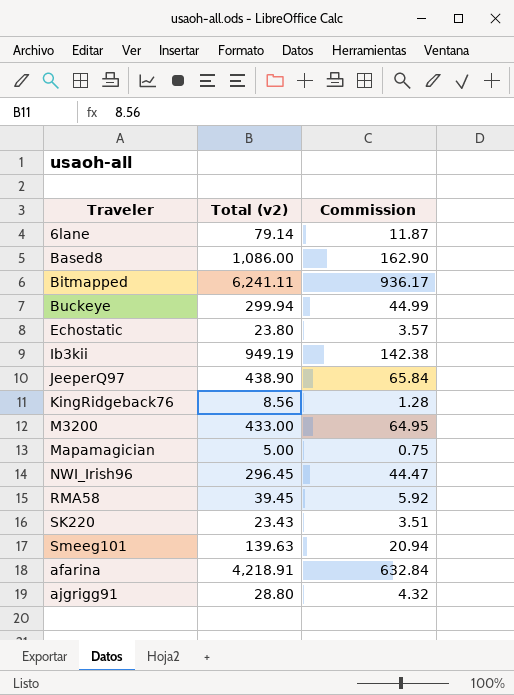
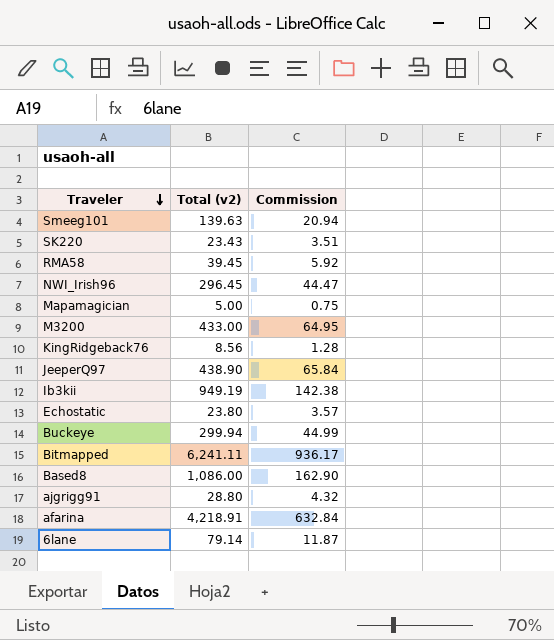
row order: none -> Traveler descending

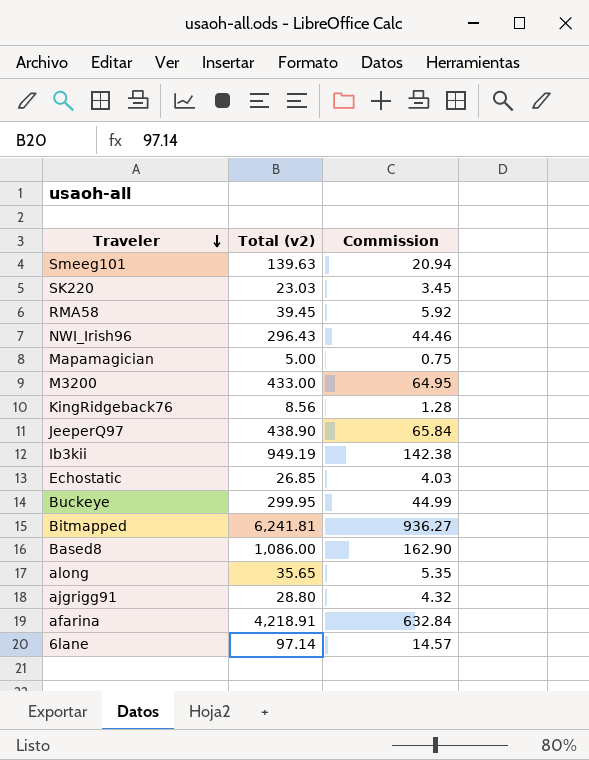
SK220 | Total (v2): 23.43 -> 23.03
SK220 | Commission: 3.51 -> 3.45
NWI_Irish96 | Total (v2): 296.45 -> 296.43
NWI_Irish96 | Commission: 44.47 -> 44.46
Echostatic | Total (v2): 23.80 -> 26.85
Echostatic | Commission: 3.57 -> 4.03
Buckeye | Total (v2): 299.94 -> 299.95
Bitmapped | Total (v2): 6,241.11 -> 6,241.81
Bitmapped | Commission: 936.17 -> 936.27
row along: none -> 35.65 | 5.35
6lane | Total (v2): 79.14 -> 97.14
6lane | Commission: 11.87 -> 14.57

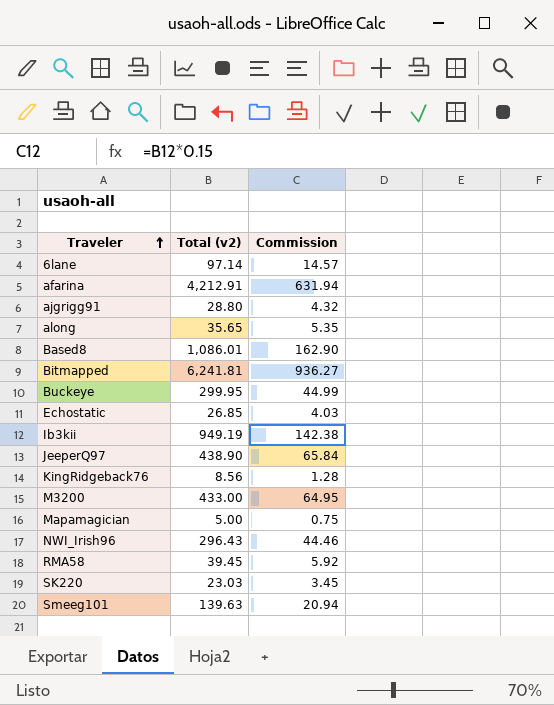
row order: Traveler descending -> Traveler ascending
afarina | Total (v2): 4,218.91 -> 4,212.91
afarina | Commission: 632.84 -> 631.94
Based8 | Total (v2): 1,086.00 -> 1,086.01

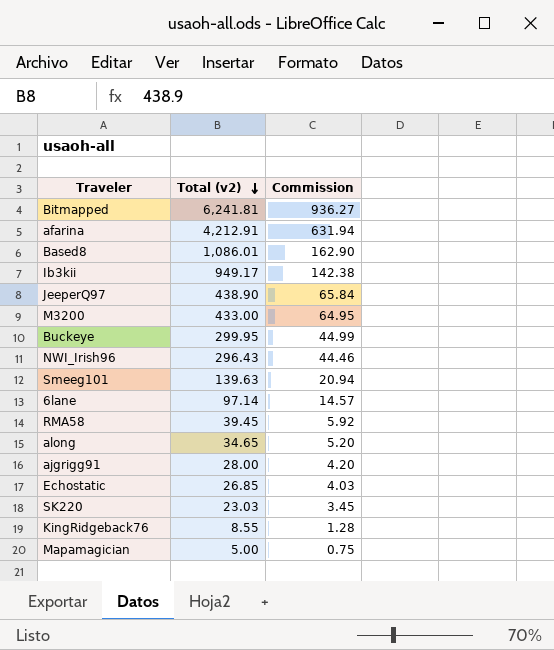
row order: Traveler ascending -> Total (v2) descending
Ib3kii | Total (v2): 949.19 -> 949.17
along | Total (v2): 35.65 -> 34.65
along | Commission: 5.35 -> 5.20
ajgrigg91 | Total (v2): 28.80 -> 28.00
ajgrigg91 | Commission: 4.32 -> 4.20
KingRidgeback76 | Total (v2): 8.56 -> 8.55

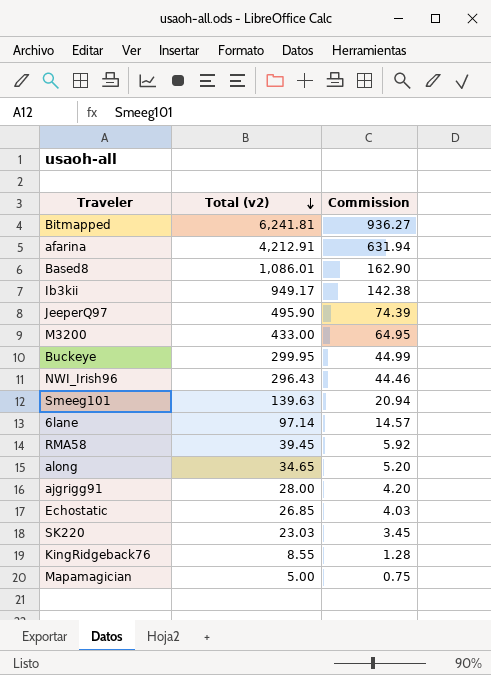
JeeperQ97 | Total (v2): 438.90 -> 495.90
JeeperQ97 | Commission: 65.84 -> 74.39

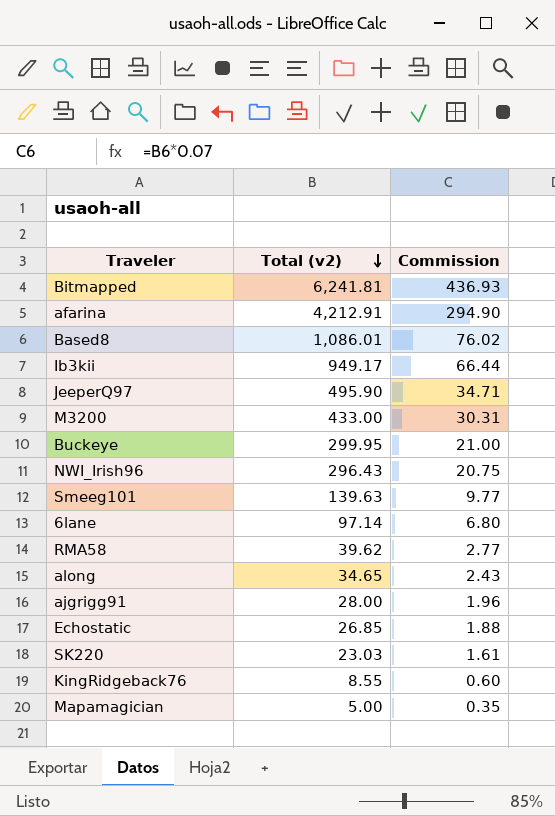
column Commission | formula: [Total (v2)] * 0.15 -> [Total (v2)] * 0.07
RMA58 | Total (v2): 39.45 -> 39.62

